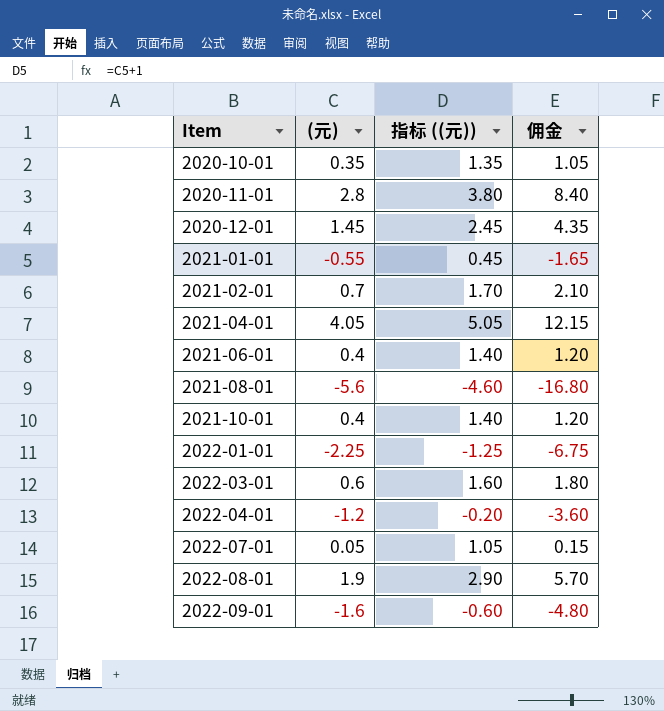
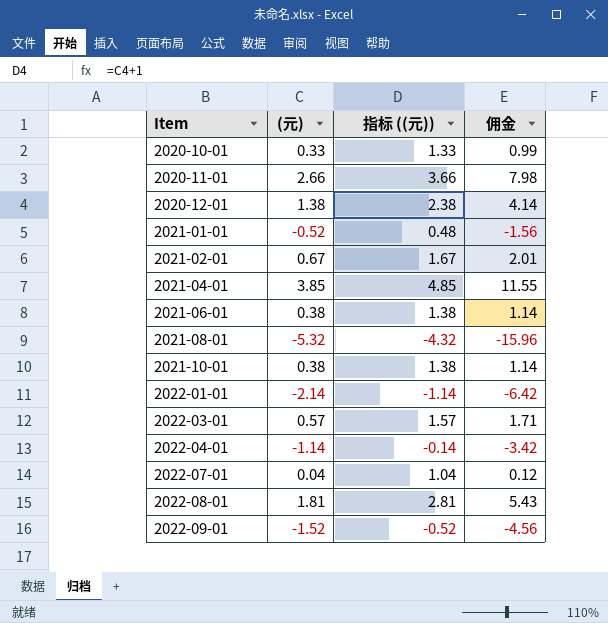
2020-10-01 | (元): 0.35 -> 0.33
2020-10-01 | 指标 ((元)): 1.35 -> 1.33
2020-10-01 | 佣金: 1.05 -> 0.99
2020-11-01 | (元): 2.8 -> 2.66
2020-11-01 | 指标 ((元)): 3.80 -> 3.66
2020-11-01 | 佣金: 8.40 -> 7.98
2020-12-01 | (元): 1.45 -> 1.38
2020-12-01 | 指标 ((元)): 2.45 -> 2.38
2020-12-01 | 佣金: 4.35 -> 4.14
2021-01-01 | (元): -0.55 -> -0.52
2021-01-01 | 指标 ((元)): 0.45 -> 0.48
2021-01-01 | 佣金: -1.65 -> -1.56
2021-02-01 | (元): 0.7 -> 0.67
2021-02-01 | 指标 ((元)): 1.70 -> 1.67
2021-02-01 | 佣金: 2.10 -> 2.01
2021-04-01 | (元): 4.05 -> 3.85
2021-04-01 | 指标 ((元)): 5.05 -> 4.85
2021-04-01 | 佣金: 12.15 -> 11.55
2021-06-01 | (元): 0.4 -> 0.38
2021-06-01 | 指标 ((元)): 1.40 -> 1.38
2021-06-01 | 佣金: 1.20 -> 1.14
2021-08-01 | (元): -5.6 -> -5.32
2021-08-01 | 指标 ((元)): -4.60 -> -4.32
2021-08-01 | 佣金: -16.80 -> -15.96
2021-10-01 | (元): 0.4 -> 0.38
2021-10-01 | 指标 ((元)): 1.40 -> 1.38
2021-10-01 | 佣金: 1.20 -> 1.14
2022-01-01 | (元): -2.25 -> -2.14
2022-01-01 | 指标 ((元)): -1.25 -> -1.14
2022-01-01 | 佣金: -6.75 -> -6.42
2022-03-01 | (元): 0.6 -> 0.57
2022-03-01 | 指标 ((元)): 1.60 -> 1.57
2022-03-01 | 佣金: 1.80 -> 1.71
2022-04-01 | (元): -1.2 -> -1.14
2022-04-01 | 指标 ((元)): -0.20 -> -0.14
2022-04-01 | 佣金: -3.60 -> -3.42
2022-07-01 | (元): 0.05 -> 0.04
2022-07-01 | 指标 ((元)): 1.05 -> 1.04
2022-07-01 | 佣金: 0.15 -> 0.12
2022-08-01 | (元): 1.9 -> 1.81
2022-08-01 | 指标 ((元)): 2.90 -> 2.81
2022-08-01 | 佣金: 5.70 -> 5.43
2022-09-01 | (元): -1.6 -> -1.52
2022-09-01 | 指标 ((元)): -0.60 -> -0.52
2022-09-01 | 佣金: -4.80 -> -4.56

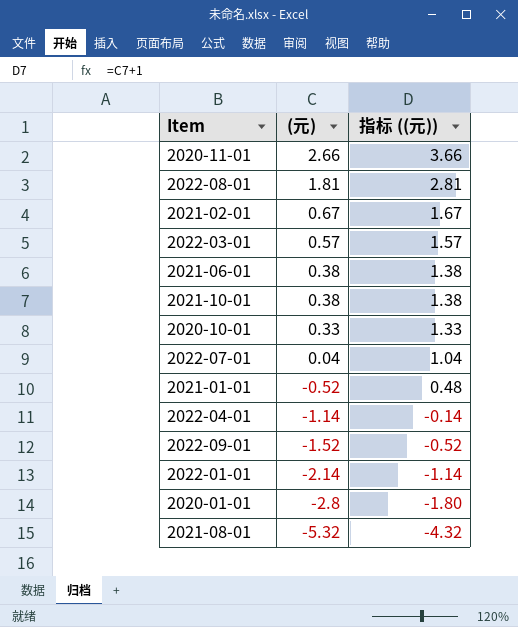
row order: Item ascending -> (元) descending
column 佣金 | formula: [(元)] * 3 -> none
row 2020-12-01: 1.38 | 2.38 | 4.14 -> none
row 2021-04-01: 3.85 | 4.85 | 11.55 -> none
row 2020-01-01: none -> -2.8 | -1.80

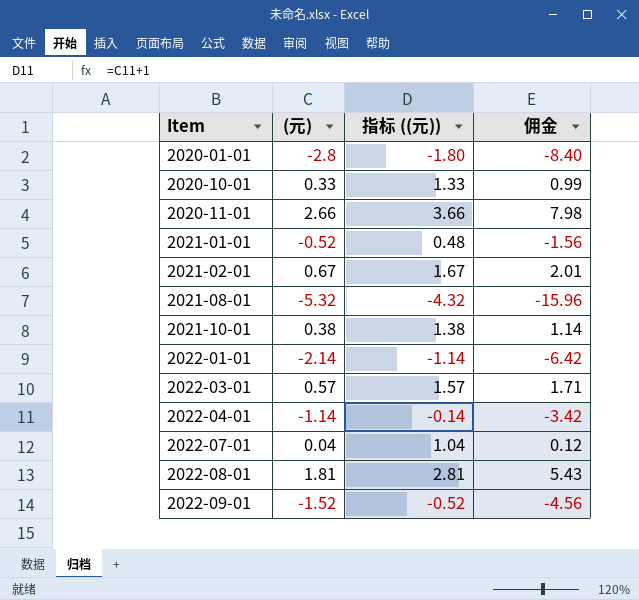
row order: (元) descending -> Item ascending
column 佣金 | formula: none -> [(元)] * 3
row 2021-06-01: 0.38 | 1.38 -> none

